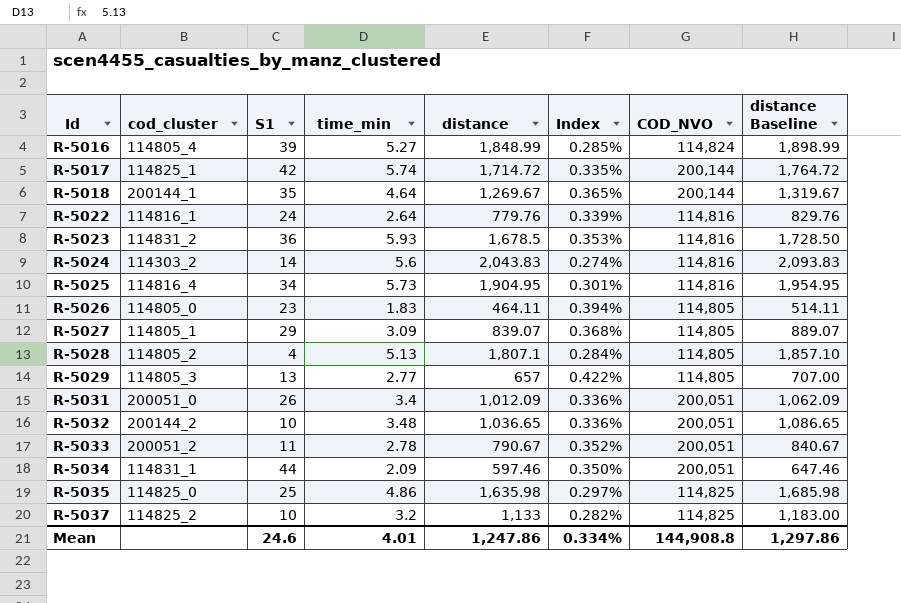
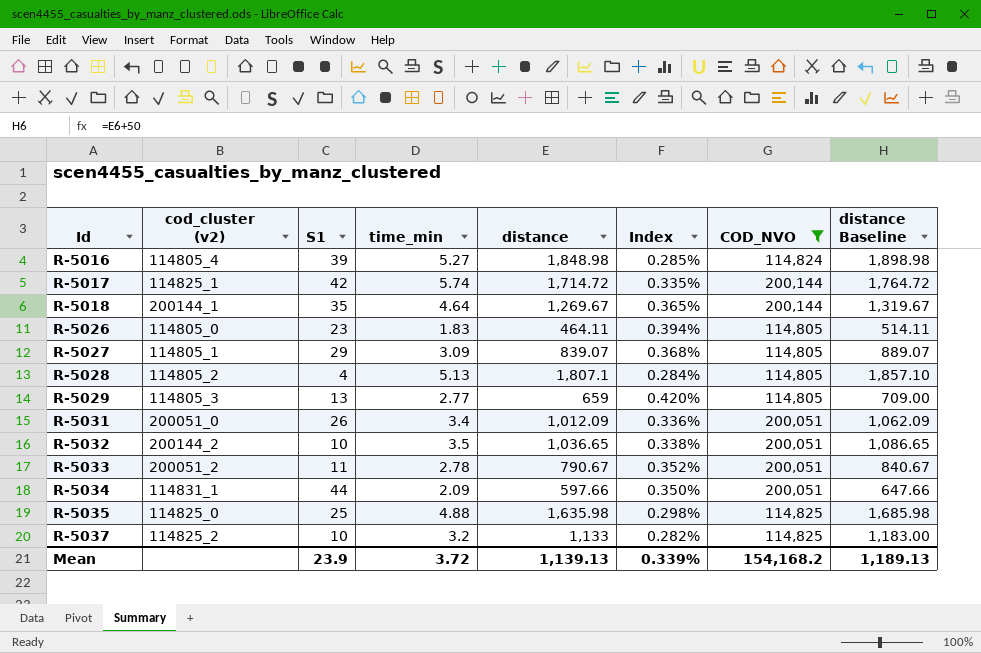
filter: none -> COD_NVO != 114,816
column name: cod_cluster -> cod_cluster (v2)
R-5016 | distance: 1,848.99 -> 1,848.98
R-5016 | distance Baseline: 1,898.99 -> 1,898.98
R-5029 | distance: 657 -> 659
R-5029 | Index: 0.422% -> 0.420%
R-5029 | distance Baseline: 707.00 -> 709.00
R-5032 | time_min: 3.48 -> 3.5
R-5032 | Index: 0.336% -> 0.338%
R-5034 | distance: 597.46 -> 597.66
R-5034 | distance Baseline: 647.46 -> 647.66
R-5035 | time_min: 4.86 -> 4.88
R-5035 | Index: 0.297% -> 0.298%
Mean | S1: 24.6 -> 23.9
Mean | time_min: 4.01 -> 3.72
Mean | distance: 1,247.86 -> 1,139.13
Mean | Index: 0.334% -> 0.339%
Mean | COD_NVO: 144,908.8 -> 154,168.2
Mean | distance Baseline: 1,297.86 -> 1,189.13

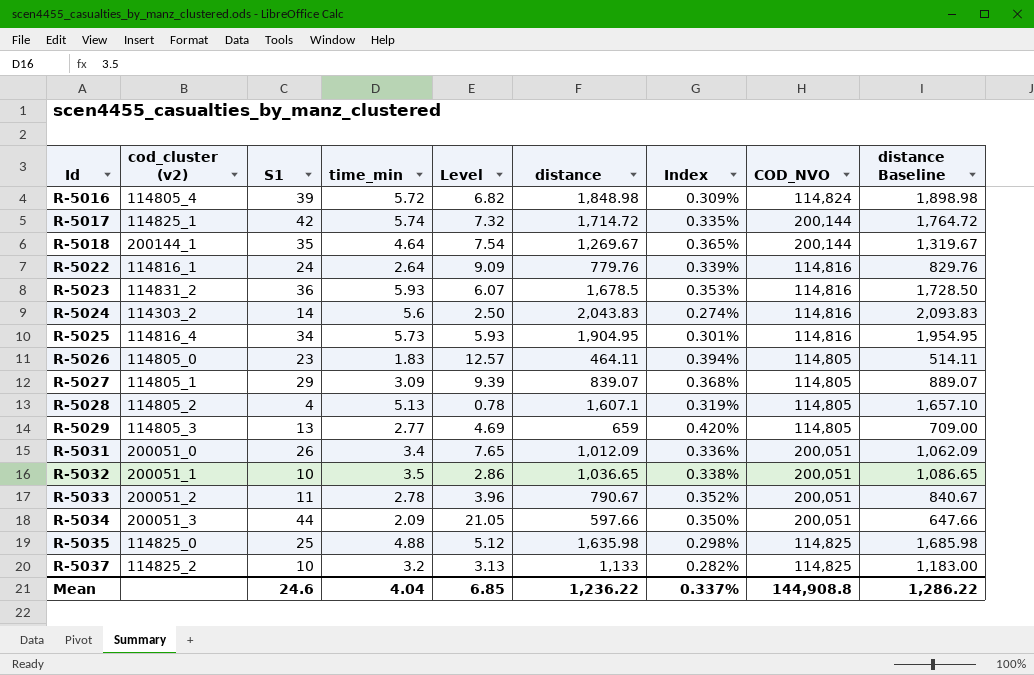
filter: COD_NVO != 114,816 -> none
column Level | formula: none -> [S1] / [time_min]
R-5016 | time_min: 5.27 -> 5.72
R-5016 | Index: 0.285% -> 0.309%
R-5028 | distance: 1,807.1 -> 1,607.1
R-5028 | Index: 0.284% -> 0.319%
R-5028 | distance Baseline: 1,857.10 -> 1,657.10
R-5032 | cod_cluster (v2): 200144_2 -> 200051_1
R-5034 | cod_cluster (v2): 114831_1 -> 200051_3
Mean | S1: 23.9 -> 24.6
Mean | time_min: 3.72 -> 4.04
Mean | distance: 1,139.13 -> 1,236.22
Mean | Index: 0.339% -> 0.337%
Mean | COD_NVO: 154,168.2 -> 144,908.8
Mean | distance Baseline: 1,189.13 -> 1,286.22

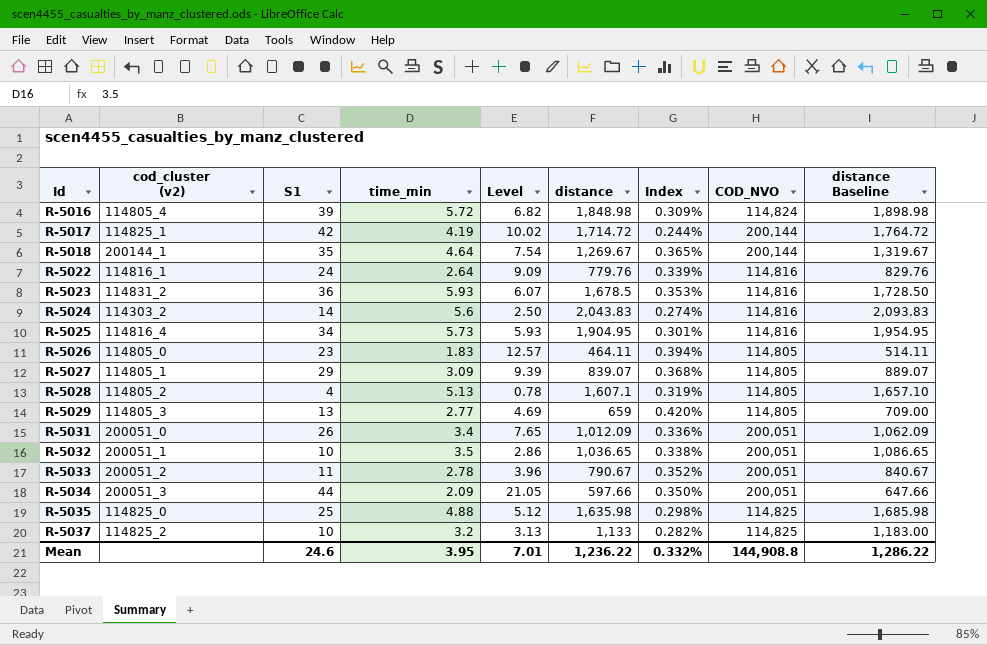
R-5017 | time_min: 5.74 -> 4.19
R-5017 | Level: 7.32 -> 10.02
R-5017 | Index: 0.335% -> 0.244%
Mean | time_min: 4.04 -> 3.95
Mean | Level: 6.85 -> 7.01
Mean | Index: 0.337% -> 0.332%

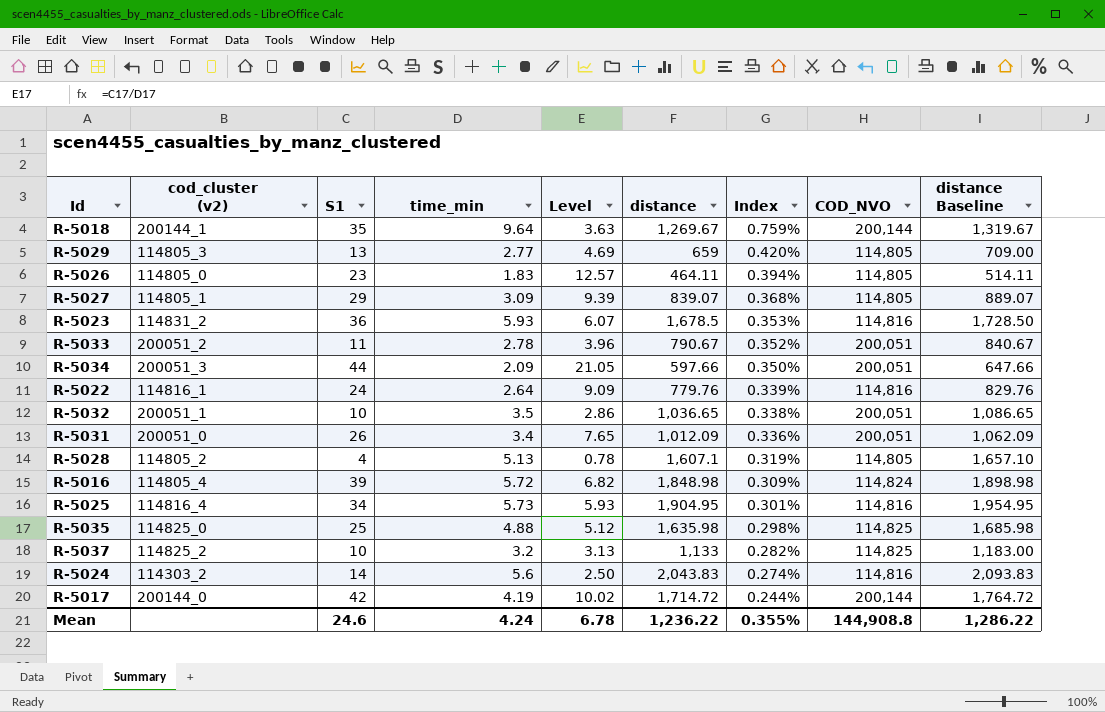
row order: Id ascending -> Index descending
R-5018 | time_min: 4.64 -> 9.64
R-5018 | Level: 7.54 -> 3.63
R-5018 | Index: 0.365% -> 0.759%
R-5017 | cod_cluster (v2): 114825_1 -> 200144_0
Mean | time_min: 3.95 -> 4.24
Mean | Level: 7.01 -> 6.78
Mean | Index: 0.332% -> 0.355%

